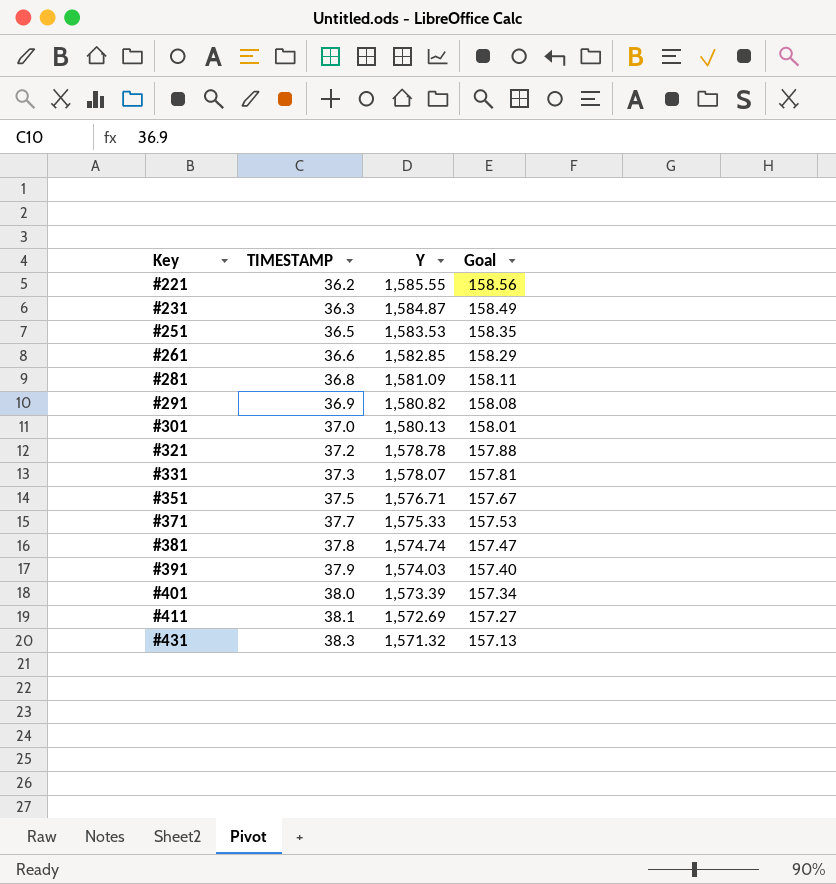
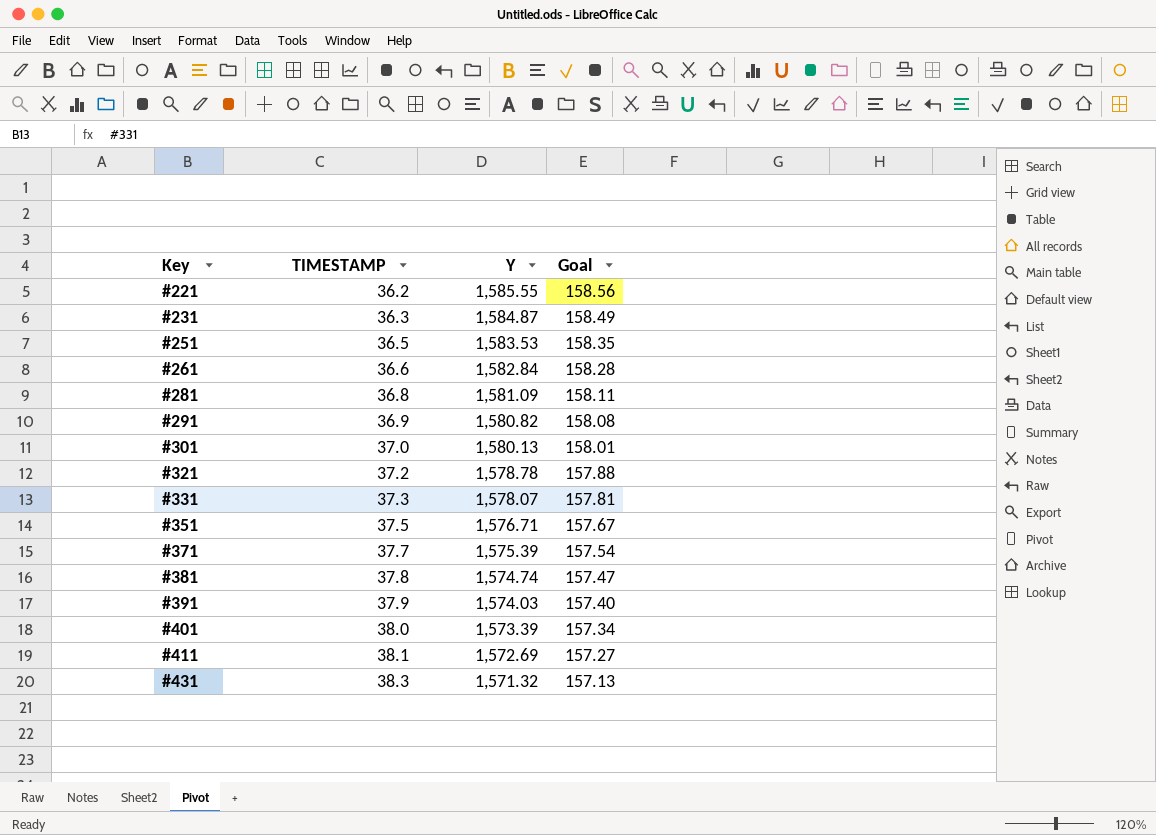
#261 | Y: 1,582.85 -> 1,582.84
#261 | Goal: 158.29 -> 158.28
#371 | Y: 1,575.33 -> 1,575.39
#371 | Goal: 157.53 -> 157.54

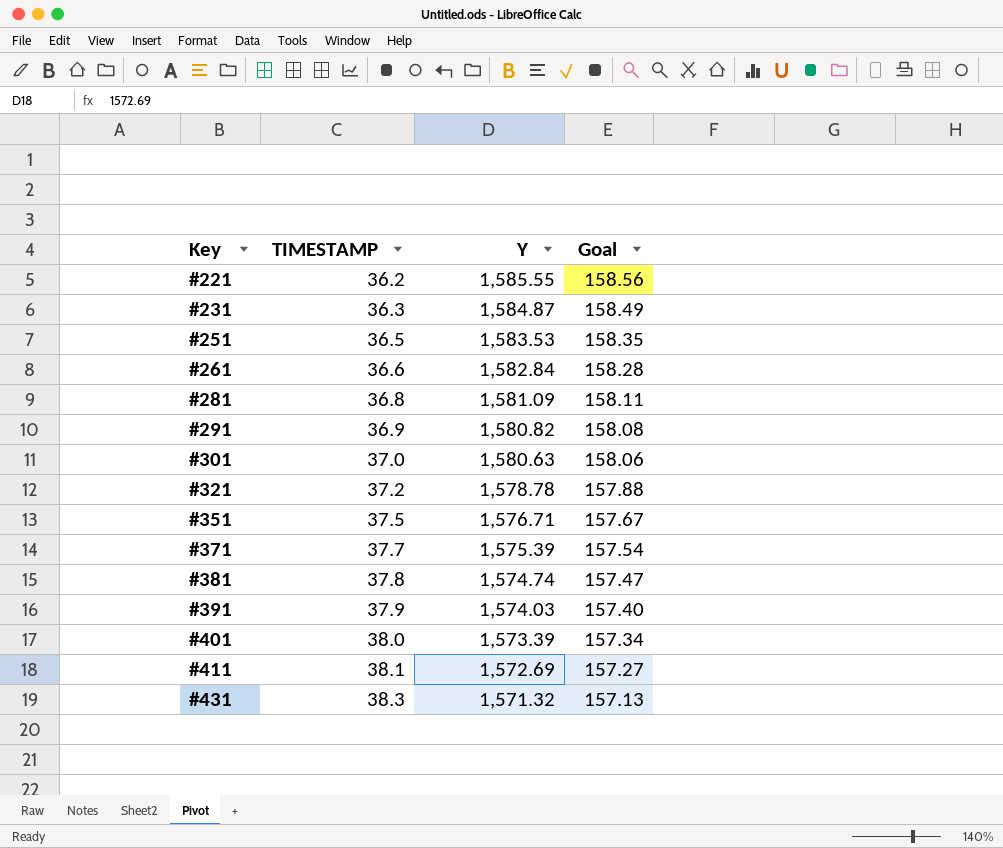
row #331: 37.3 | 1,578.07 | 157.81 -> none
#301 | Y: 1,580.13 -> 1,580.63
#301 | Goal: 158.01 -> 158.06

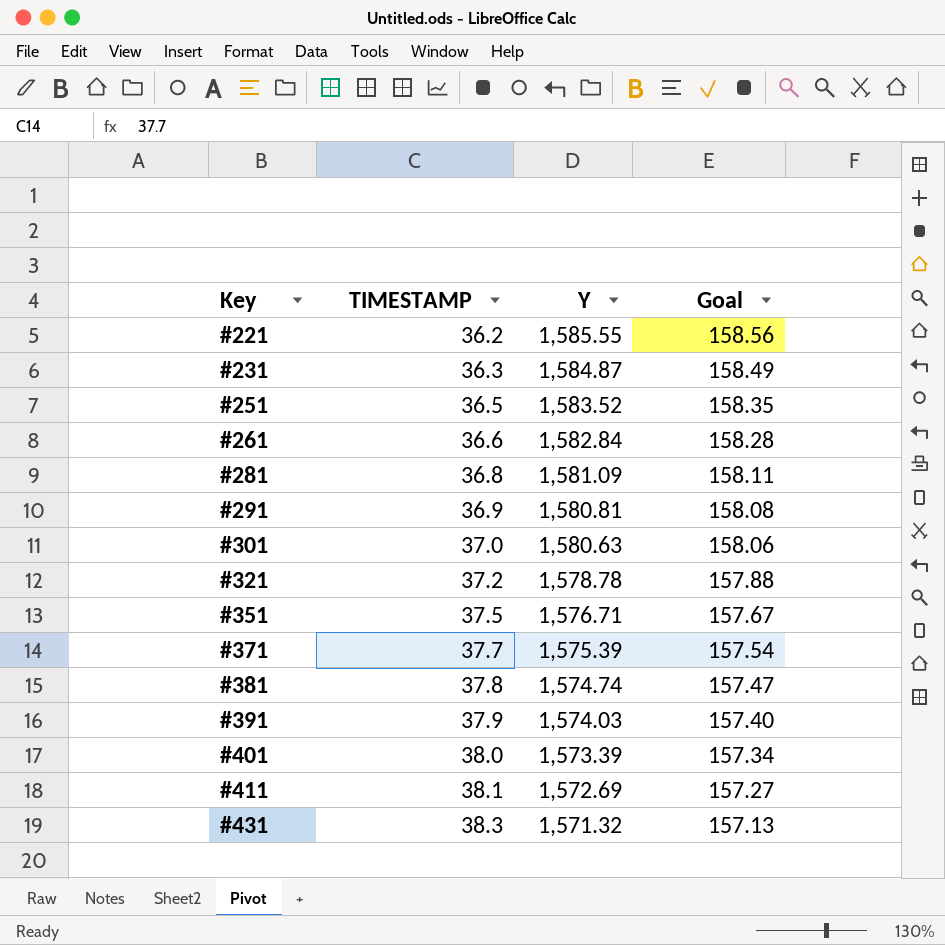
#251 | Y: 1,583.53 -> 1,583.52
#291 | Y: 1,580.82 -> 1,580.81

